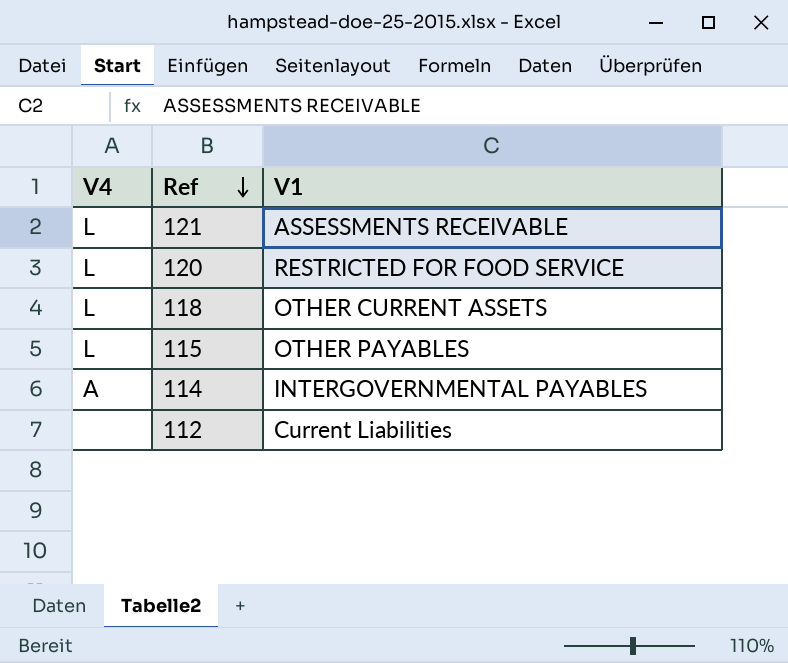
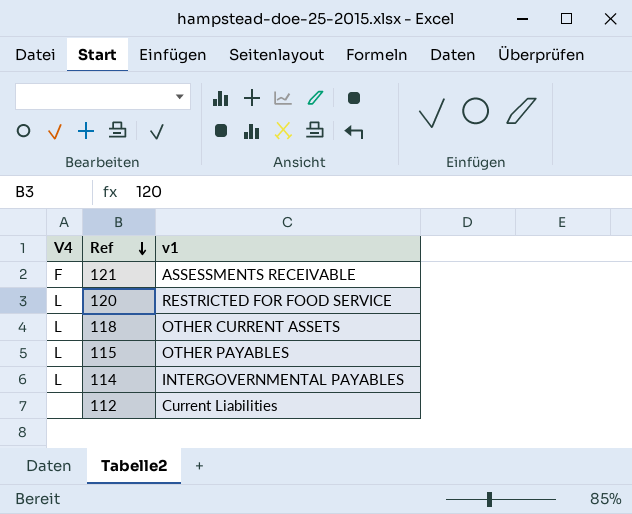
column name: V1 -> v1
121 | V4: L -> F
114 | V4: A -> L

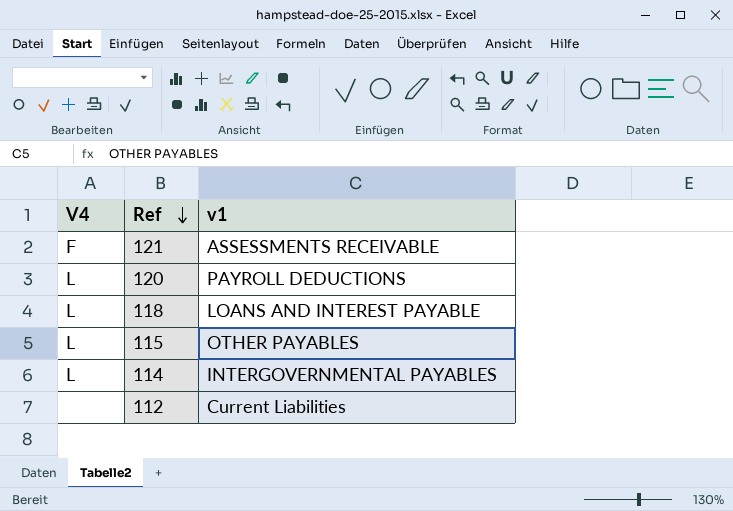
120 | v1: RESTRICTED FOR FOOD SERVICE -> PAYROLL DEDUCTIONS
118 | v1: OTHER CURRENT ASSETS -> LOANS AND INTEREST PAYABLE

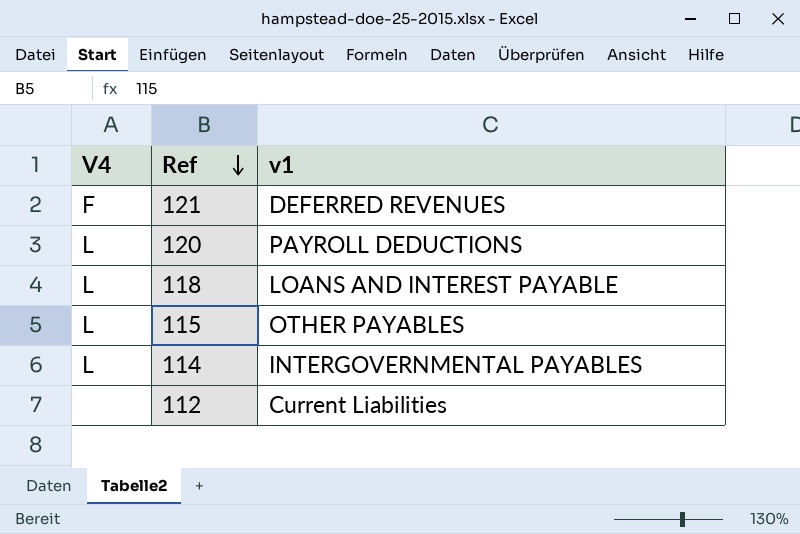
121 | v1: ASSESSMENTS RECEIVABLE -> DEFERRED REVENUES

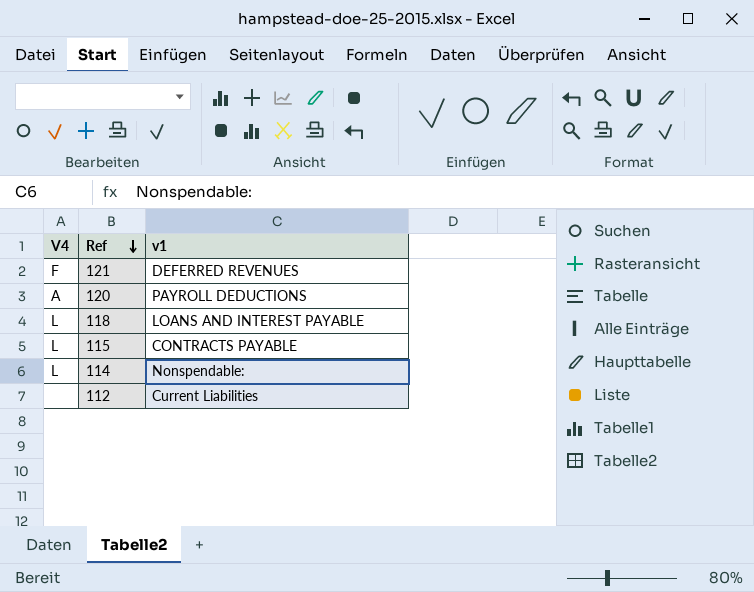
120 | V4: L -> A
115 | v1: OTHER PAYABLES -> CONTRACTS PAYABLE
114 | v1: INTERGOVERNMENTAL PAYABLES -> Nonspendable:

